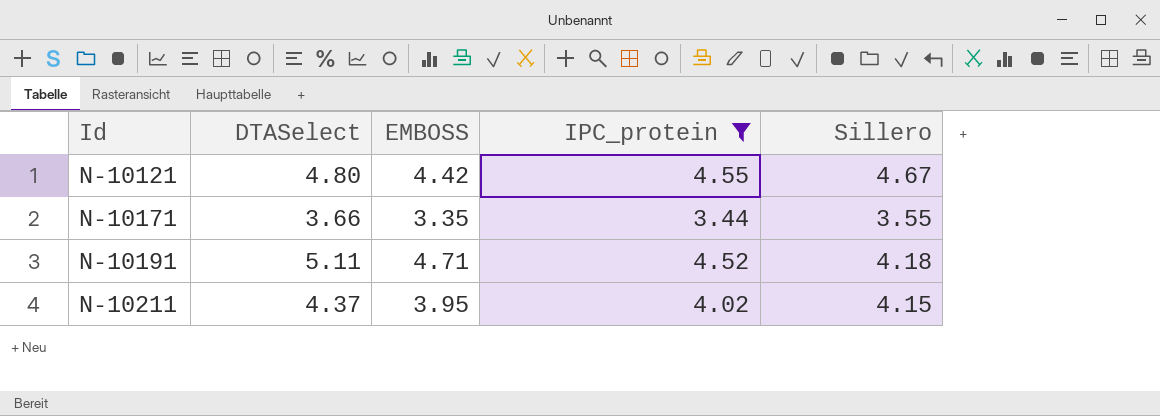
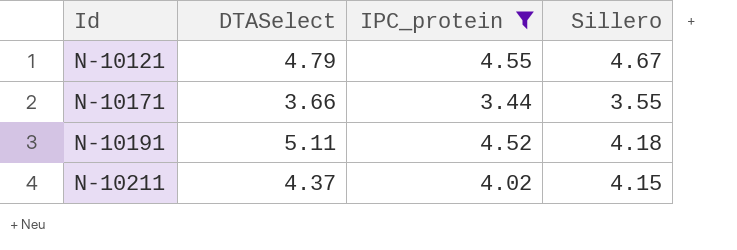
column EMBOSS | position: 3 -> none
N-10121 | DTASelect: 4.80 -> 4.79

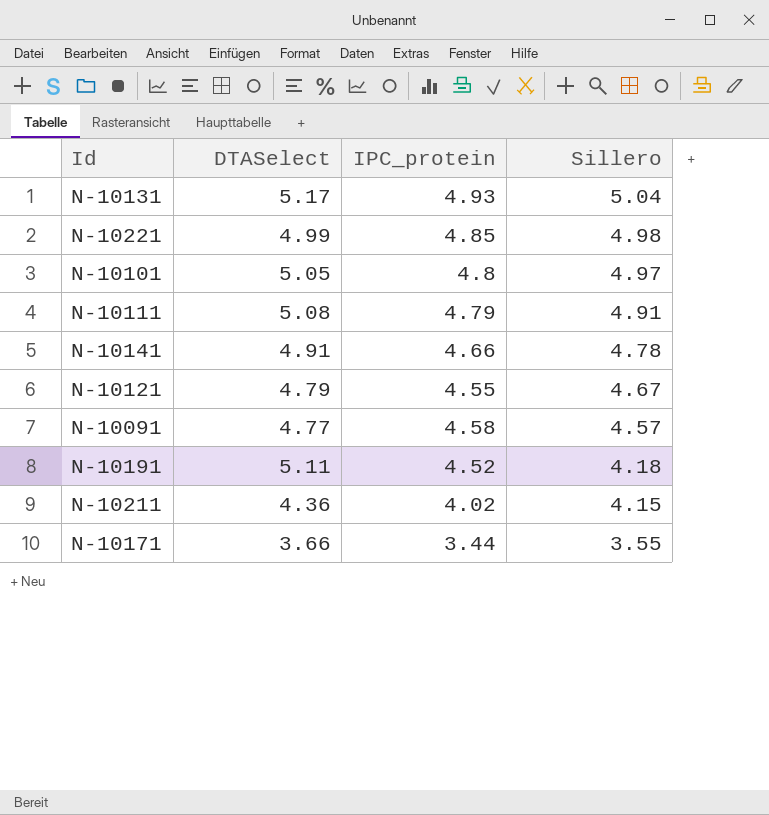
filter: IPC_protein <= 4.55 -> none
row order: Id ascending -> Sillero descending
N-10211 | DTASelect: 4.37 -> 4.36

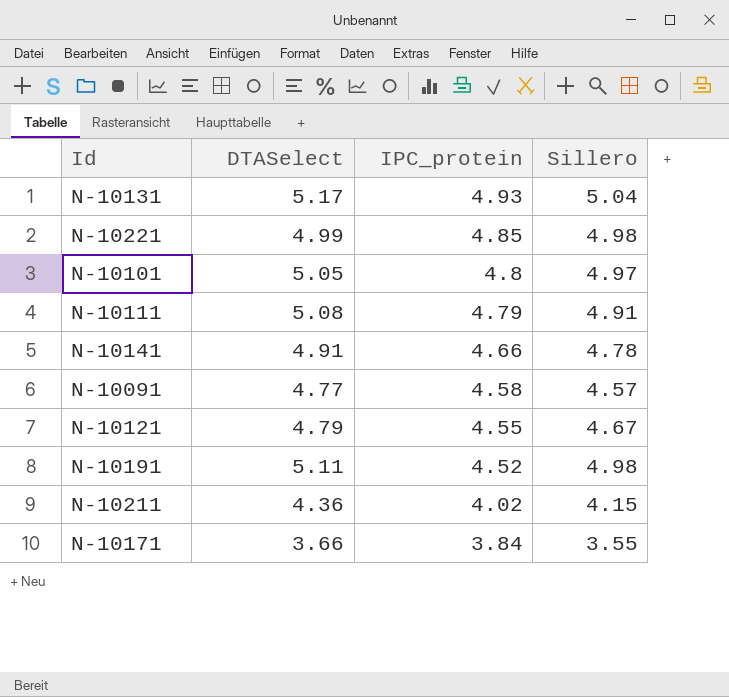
row order: Sillero descending -> IPC_protein descending
N-10191 | Sillero: 4.18 -> 4.98
N-10171 | IPC_protein: 3.44 -> 3.84

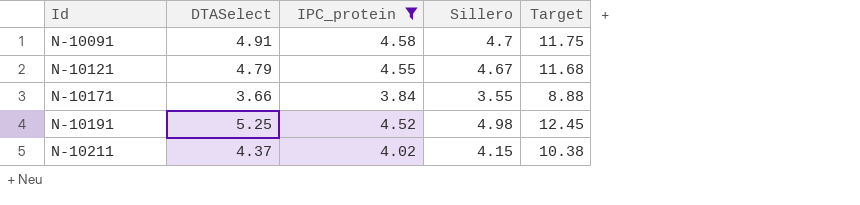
filter: none -> IPC_protein <= 4.58
row order: IPC_protein descending -> Id ascending
column Target | formula: none -> [Sillero] * 2.5
N-10091 | DTASelect: 4.77 -> 4.91
N-10091 | Sillero: 4.57 -> 4.7
N-10191 | DTASelect: 5.11 -> 5.25
N-10211 | DTASelect: 4.36 -> 4.37

